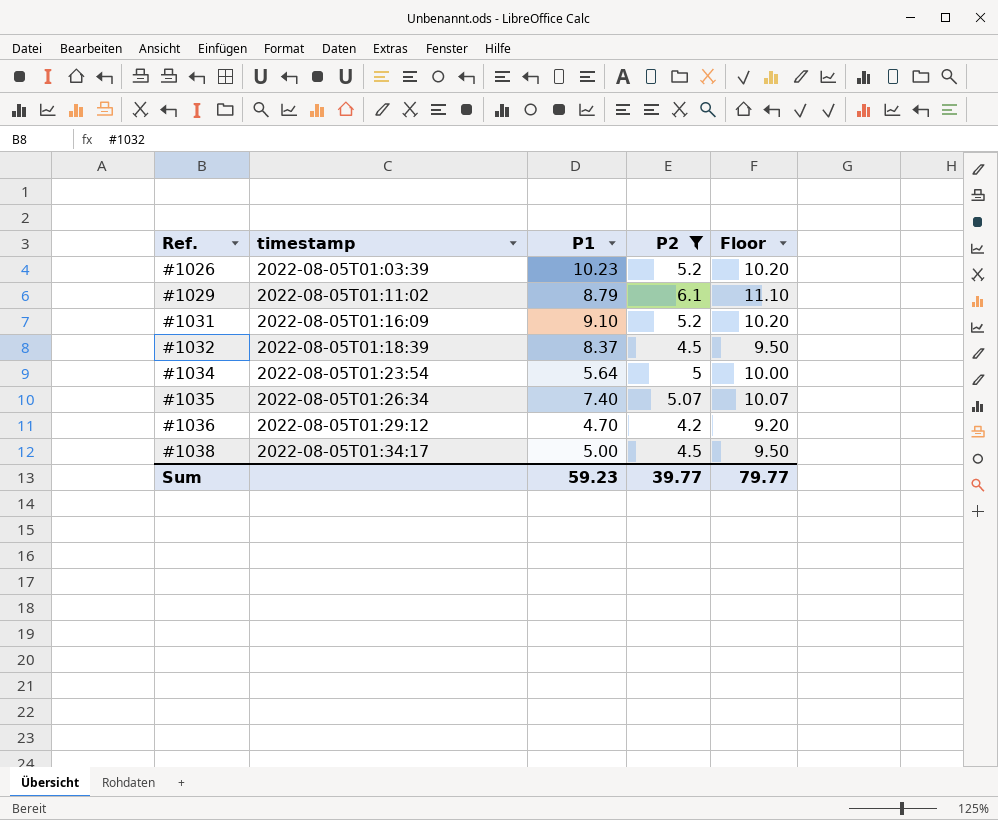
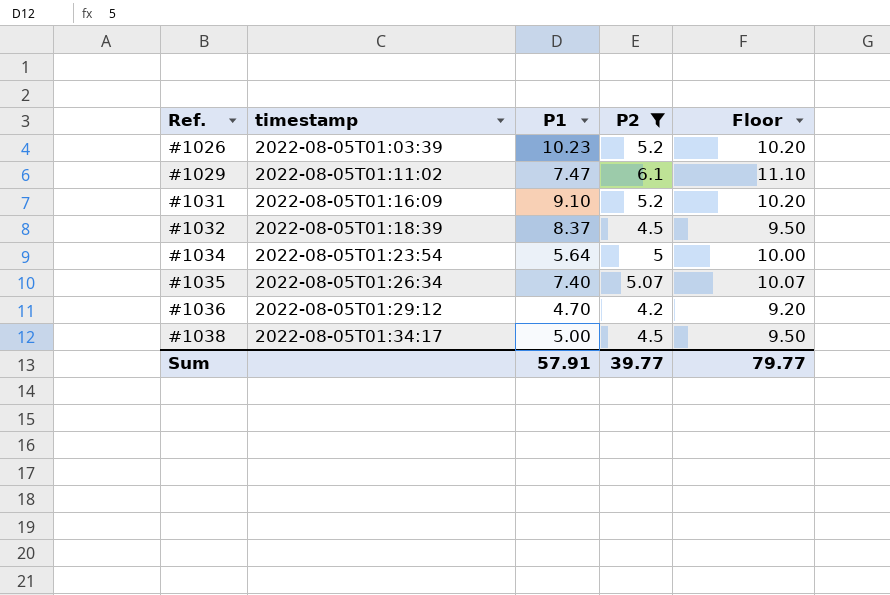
#1029 | P1: 8.79 -> 7.47
Sum | P1: 59.23 -> 57.91

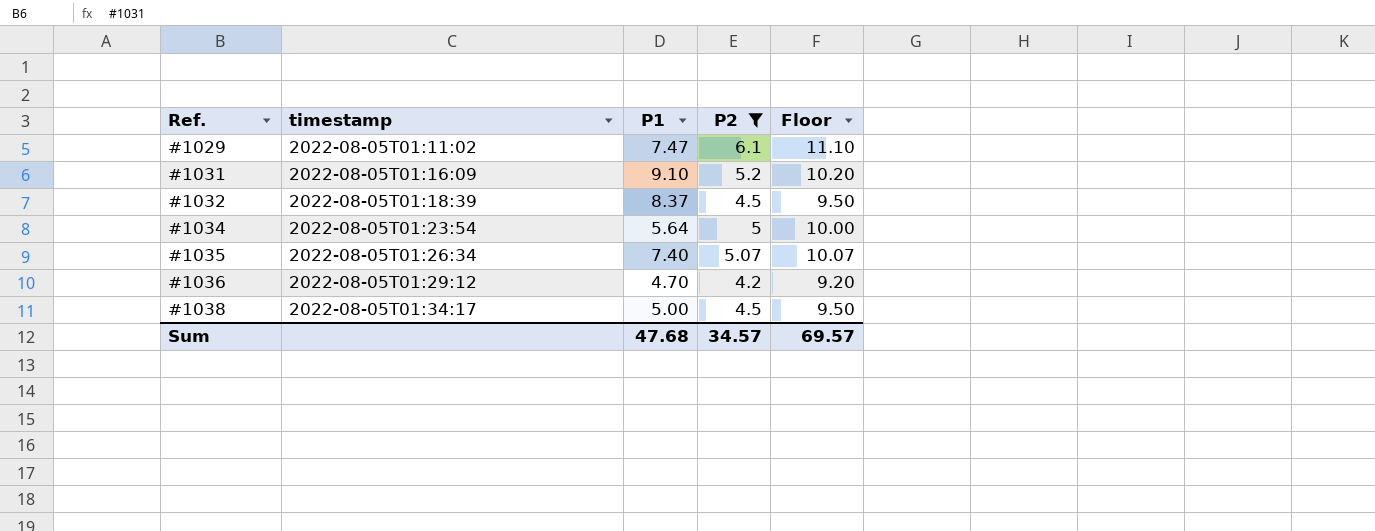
row #1026: 2022-08-05T01:03:39 | 10.23 | 5.2 | 10.20 -> none
Sum | P1: 57.91 -> 47.68
Sum | P2: 39.77 -> 34.57
Sum | Floor: 79.77 -> 69.57

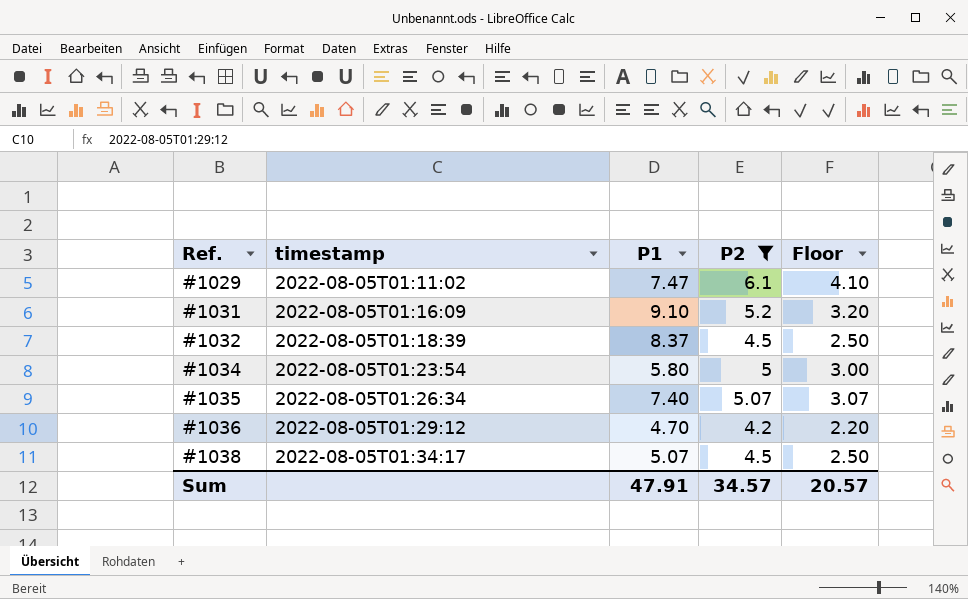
column Floor | formula: [P2] + 5 -> [P2] - 2
#1034 | P1: 5.64 -> 5.80
#1038 | P1: 5.00 -> 5.07
Sum | P1: 47.68 -> 47.91
Sum | Floor: 69.57 -> 20.57

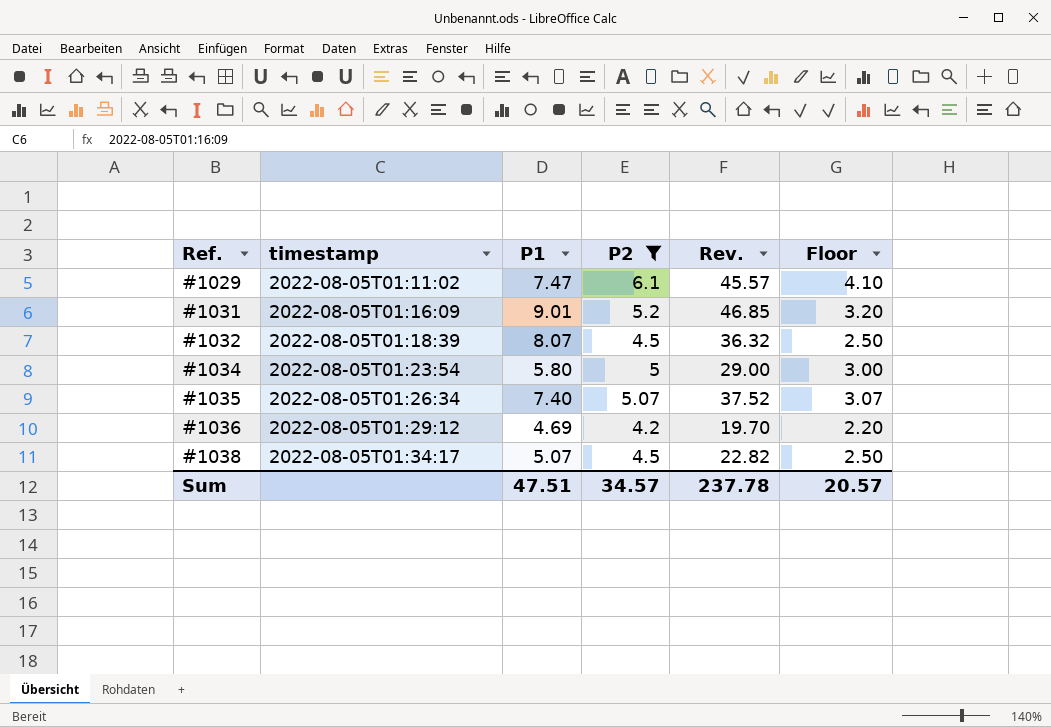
column Rev. | formula: none -> [P1] * [P2]
#1031 | P1: 9.10 -> 9.01
#1032 | P1: 8.37 -> 8.07
#1036 | P1: 4.70 -> 4.69
Sum | P1: 47.91 -> 47.51

